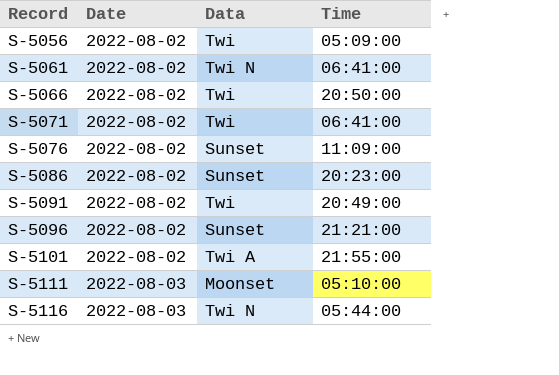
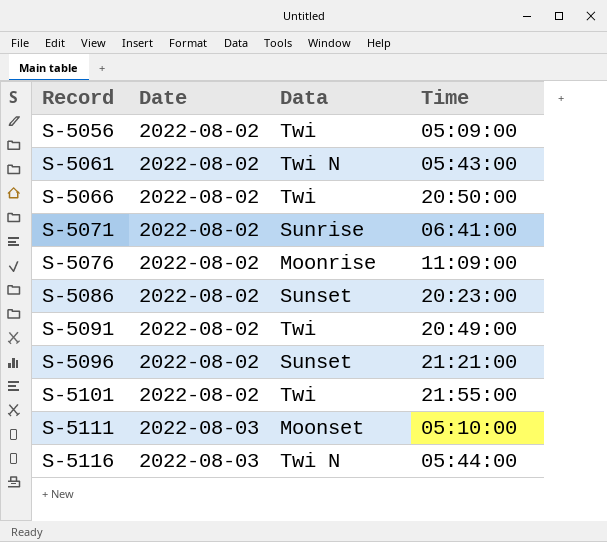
S-5061 | Time: 06:41:00 -> 05:43:00
S-5071 | Data: Twi -> Sunrise
S-5076 | Data: Sunset -> Moonrise
S-5101 | Data: Twi A -> Twi

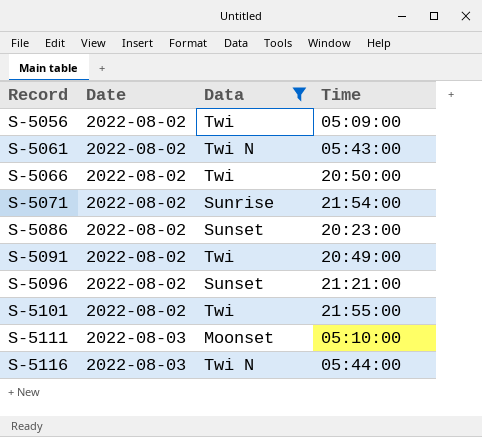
filter: none -> Data != Moonrise
S-5071 | Time: 06:41:00 -> 21:54:00

